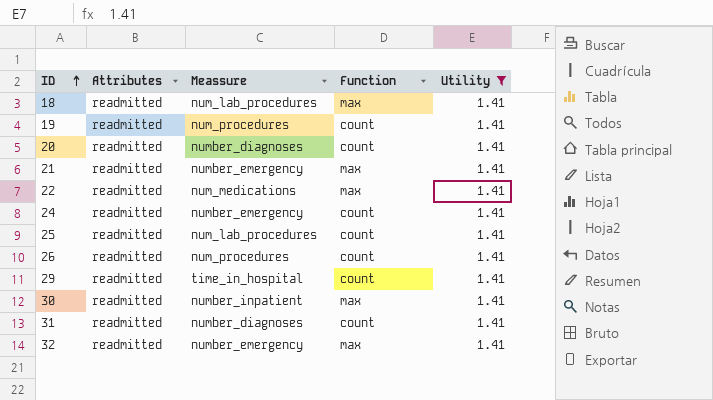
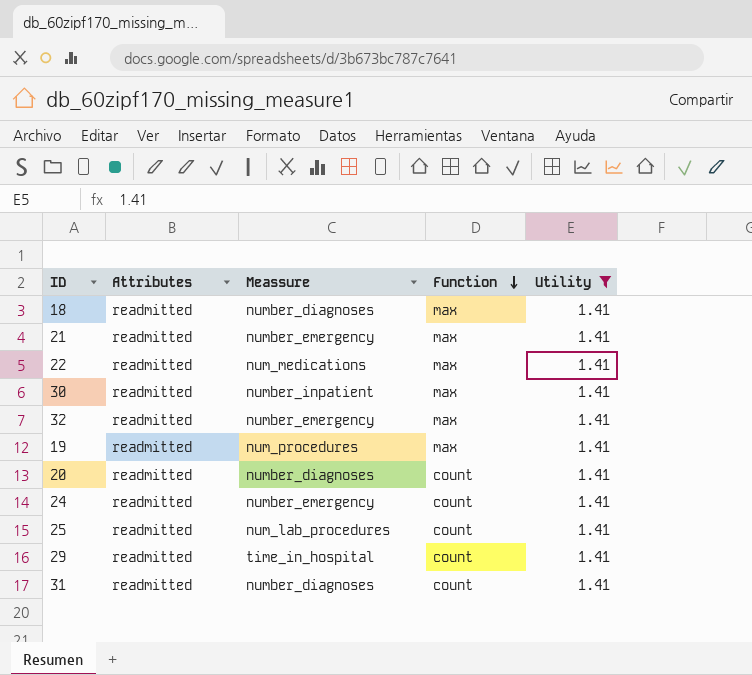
row order: ID ascending -> Function descending
row 26: readmitted | num_procedures | count | 1.41 -> none
18 | Meassure: num_lab_procedures -> number_diagnoses
19 | Function: count -> max

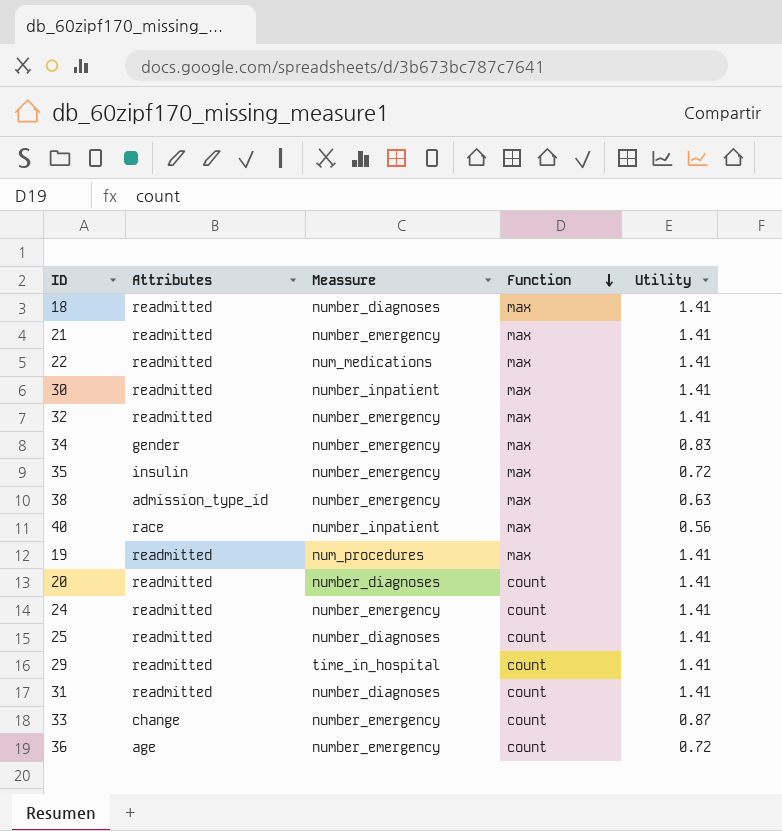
filter: Utility = 1.41 -> none
25 | Meassure: num_lab_procedures -> number_diagnoses

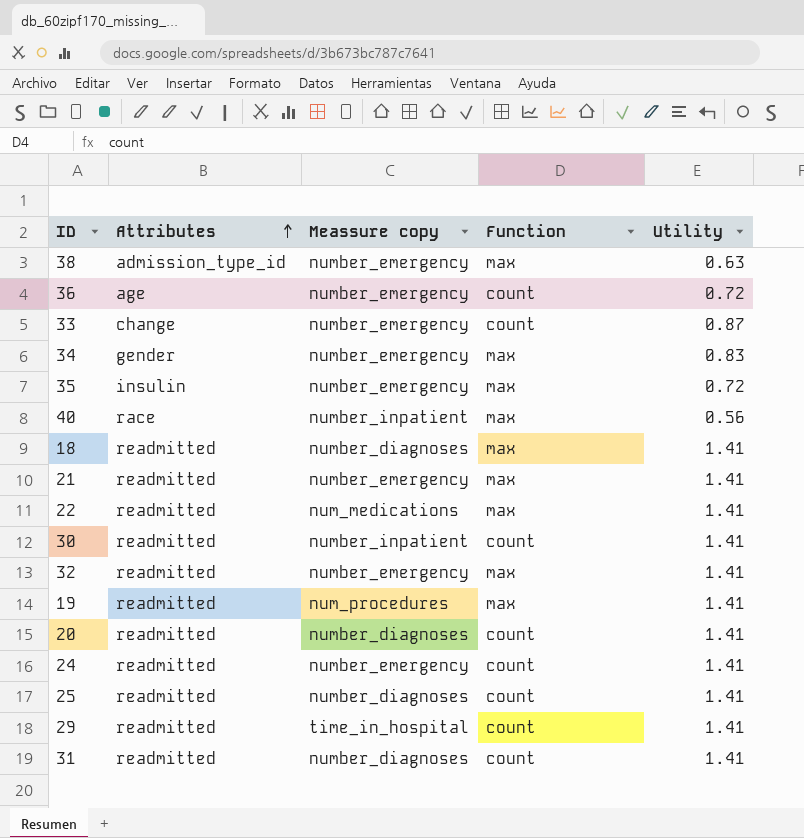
row order: Function descending -> Attributes ascending
column name: Meassure -> Meassure copy
30 | Function: max -> count

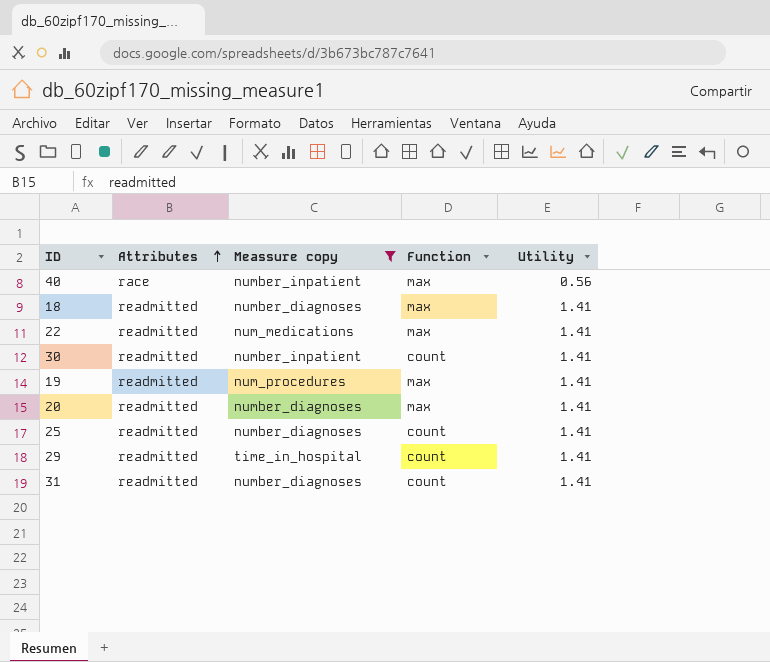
filter: none -> Meassure copy != number_emergency
20 | Function: count -> max

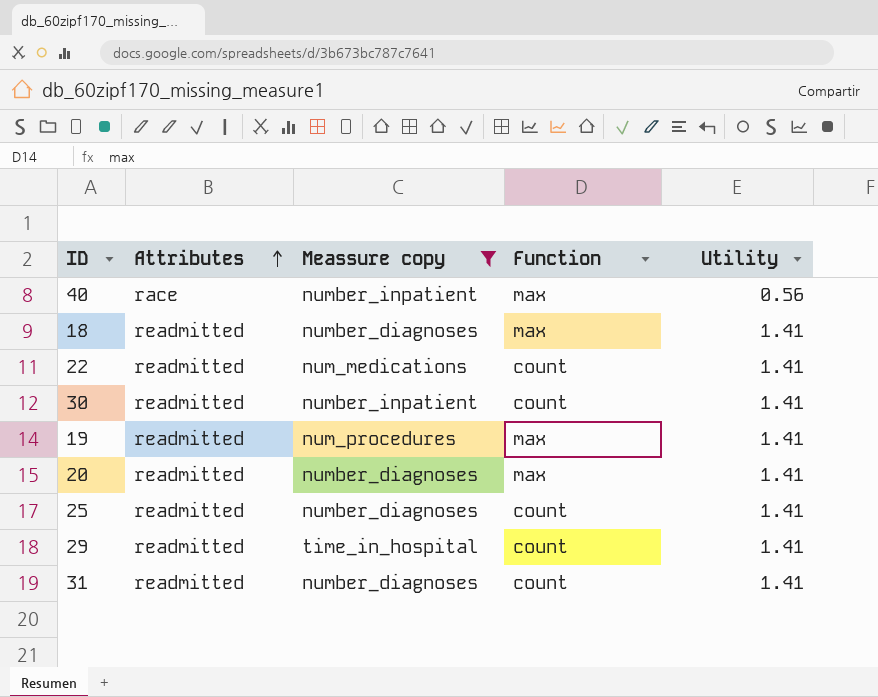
22 | Function: max -> count

